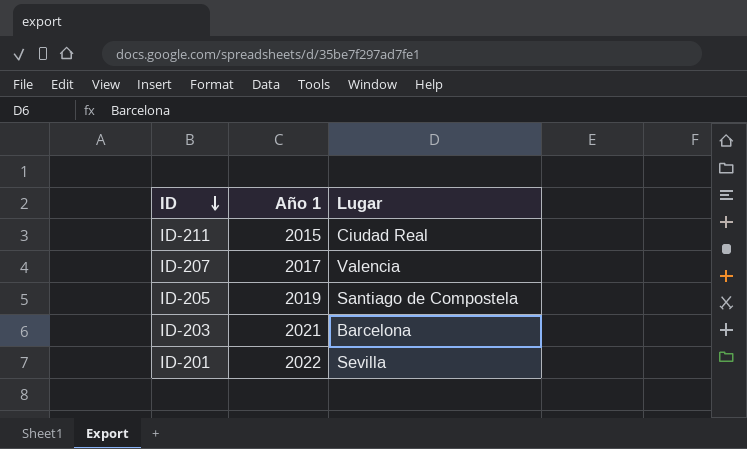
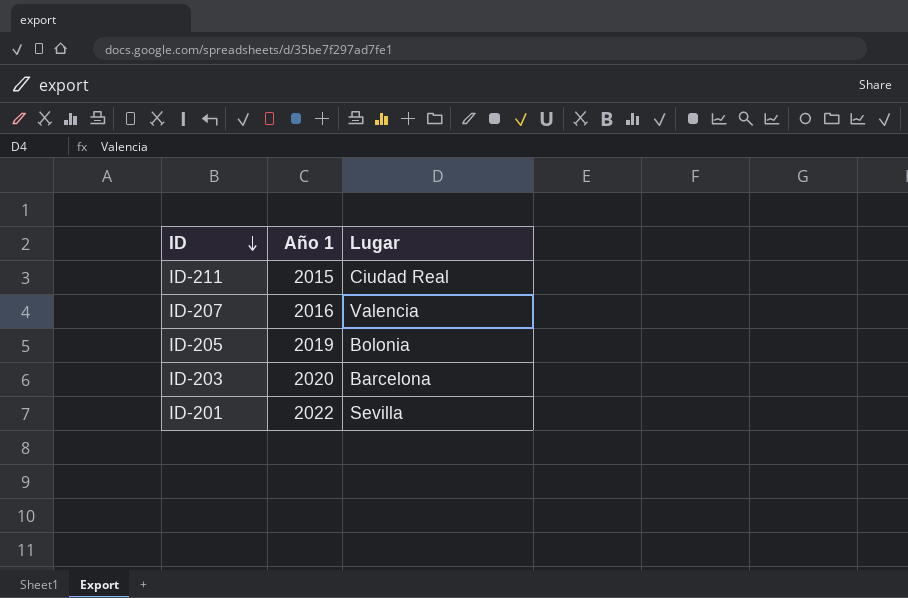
ID-207 | Año 1: 2017 -> 2016
ID-205 | Lugar: Santiago de Compostela -> Bolonia
ID-203 | Año 1: 2021 -> 2020

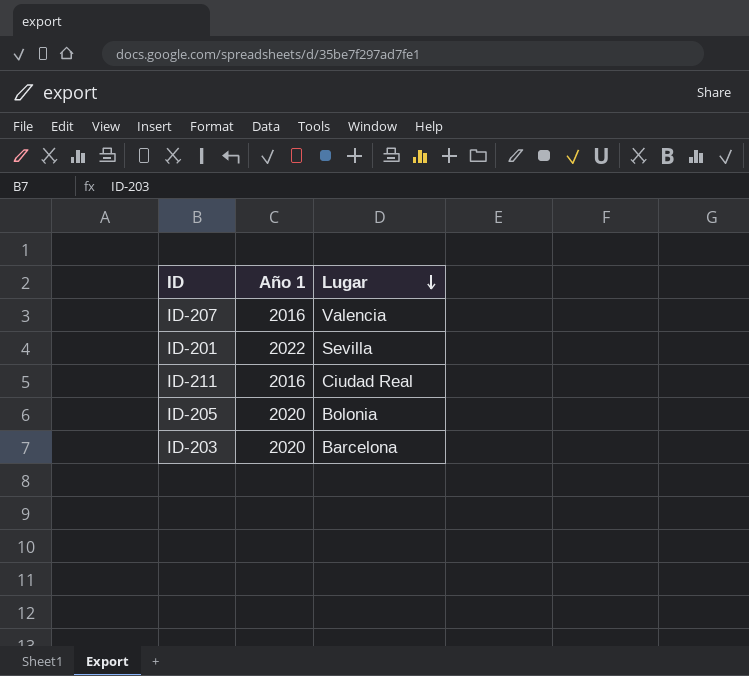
row order: ID descending -> Lugar descending
ID-211 | Año 1: 2015 -> 2016
ID-205 | Año 1: 2019 -> 2020

